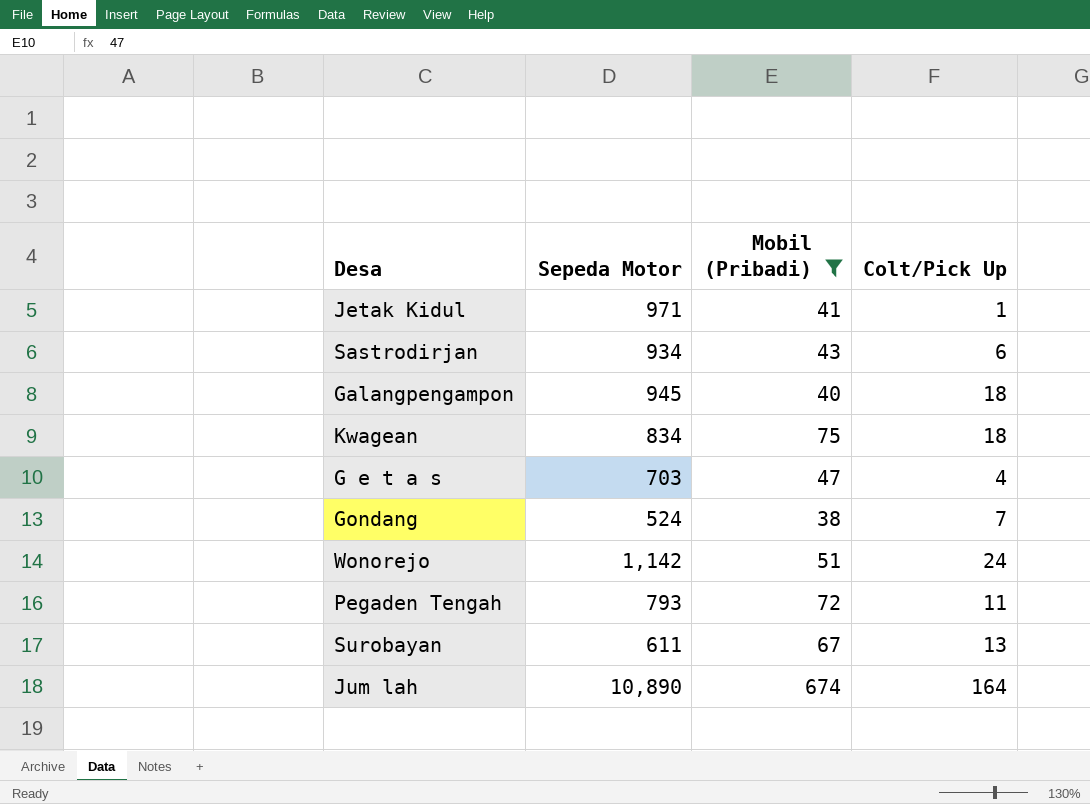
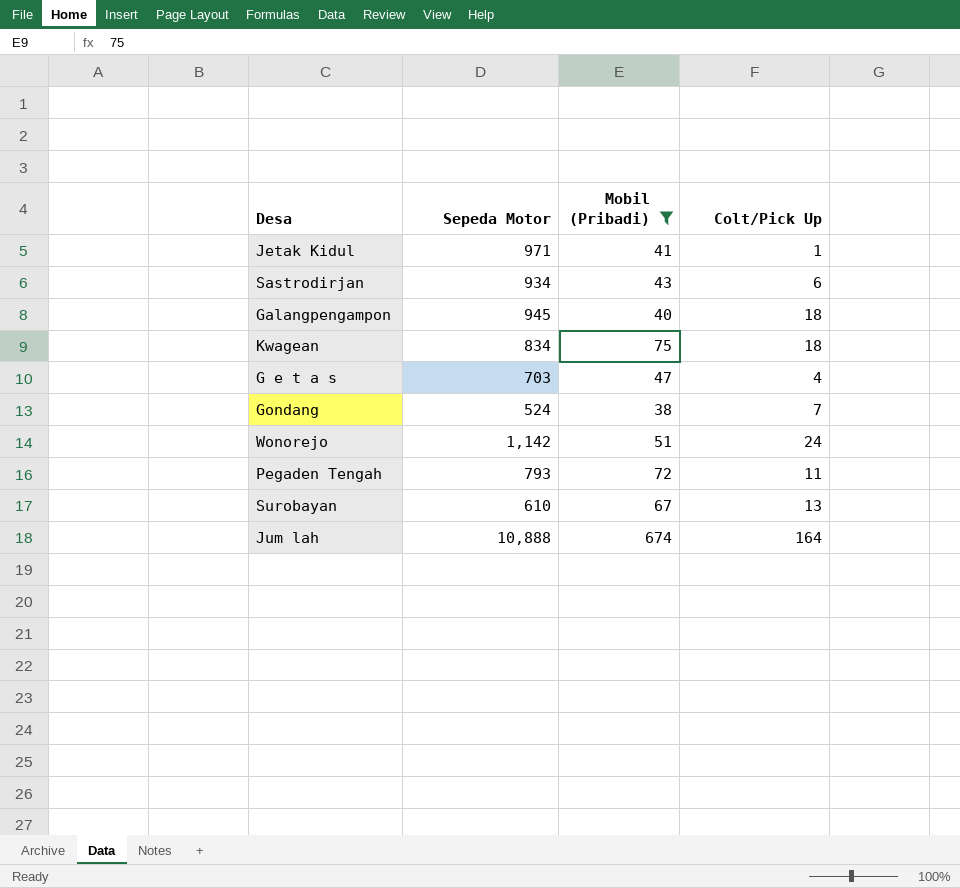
Surobayan | Sepeda Motor: 611 -> 610
Jum lah | Sepeda Motor: 10,890 -> 10,888

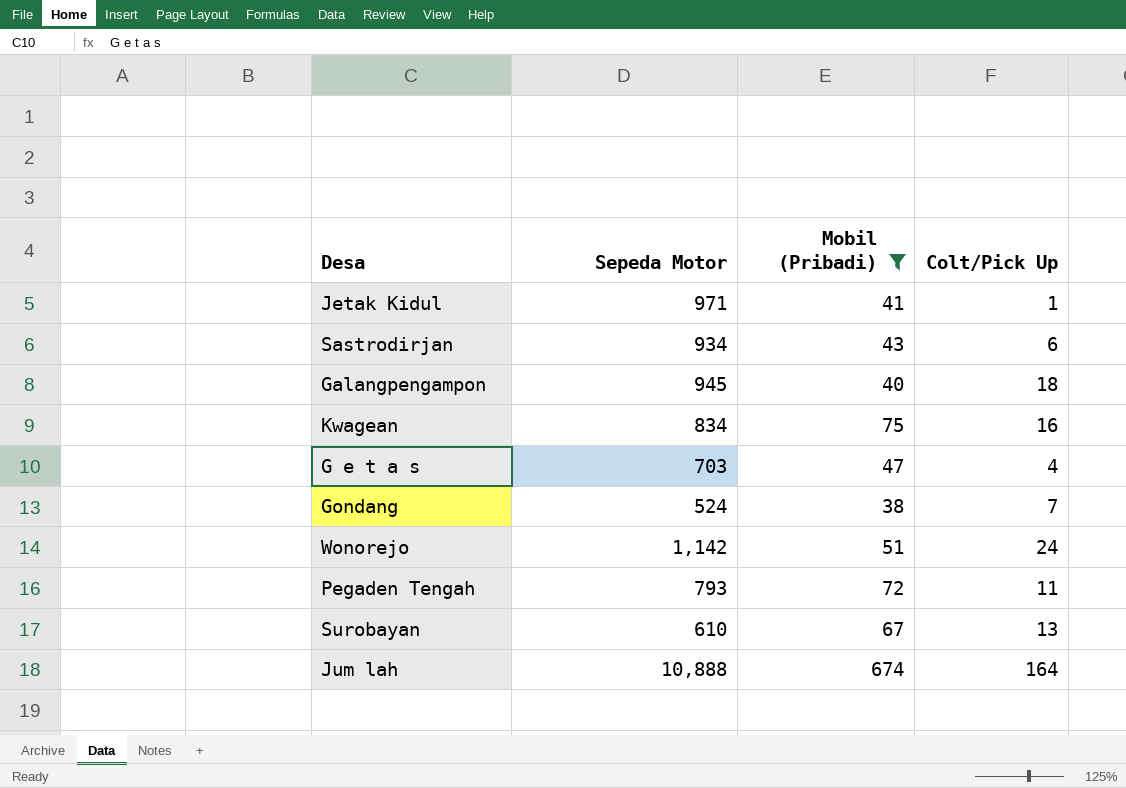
Kwagean | Colt/Pick Up: 18 -> 16

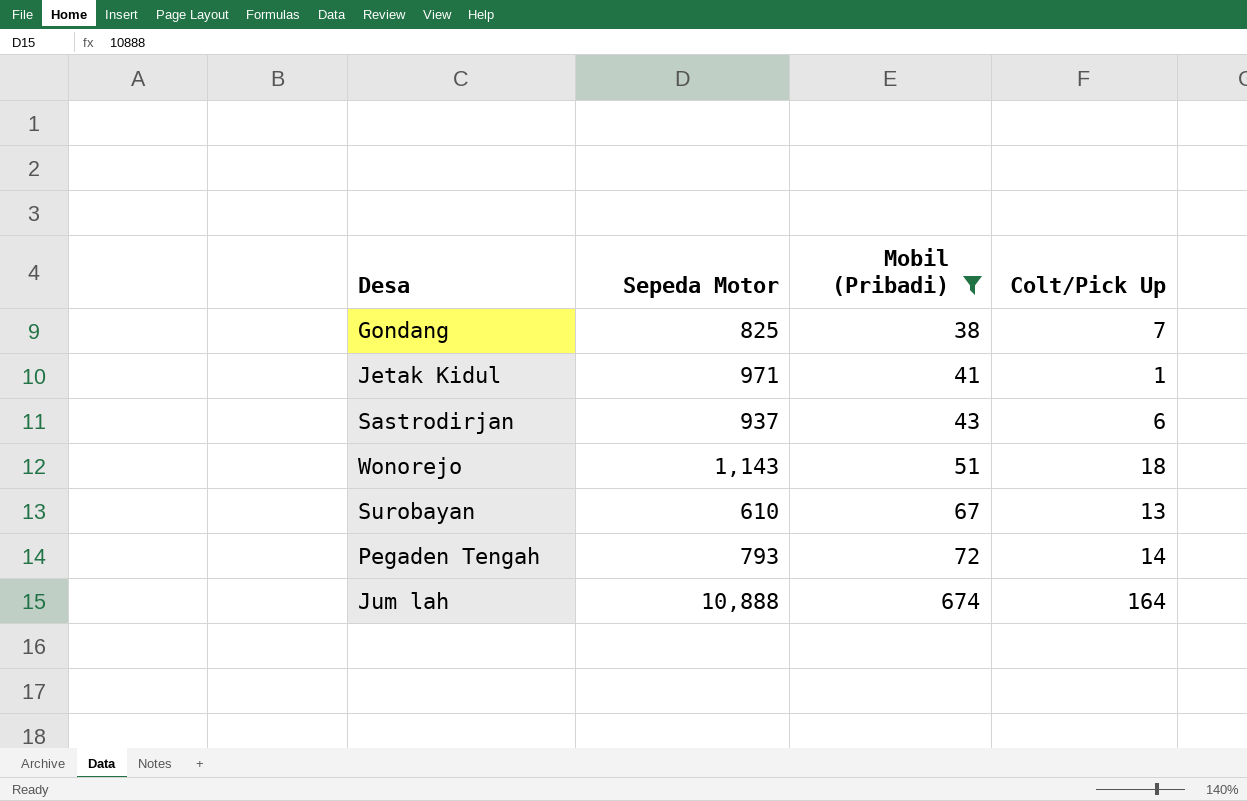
row order: none -> Mobil (Pribadi) ascending
row Galangpengampon: 945 | 40 | 18 -> none
row Kwagean: 834 | 75 | 16 -> none
row G e t a s: 703 | 47 | 4 -> none
Gondang | Sepeda Motor: 524 -> 825
Sastrodirjan | Sepeda Motor: 934 -> 937
Wonorejo | Sepeda Motor: 1,142 -> 1,143
Wonorejo | Colt/Pick Up: 24 -> 18
Pegaden Tengah | Colt/Pick Up: 11 -> 14

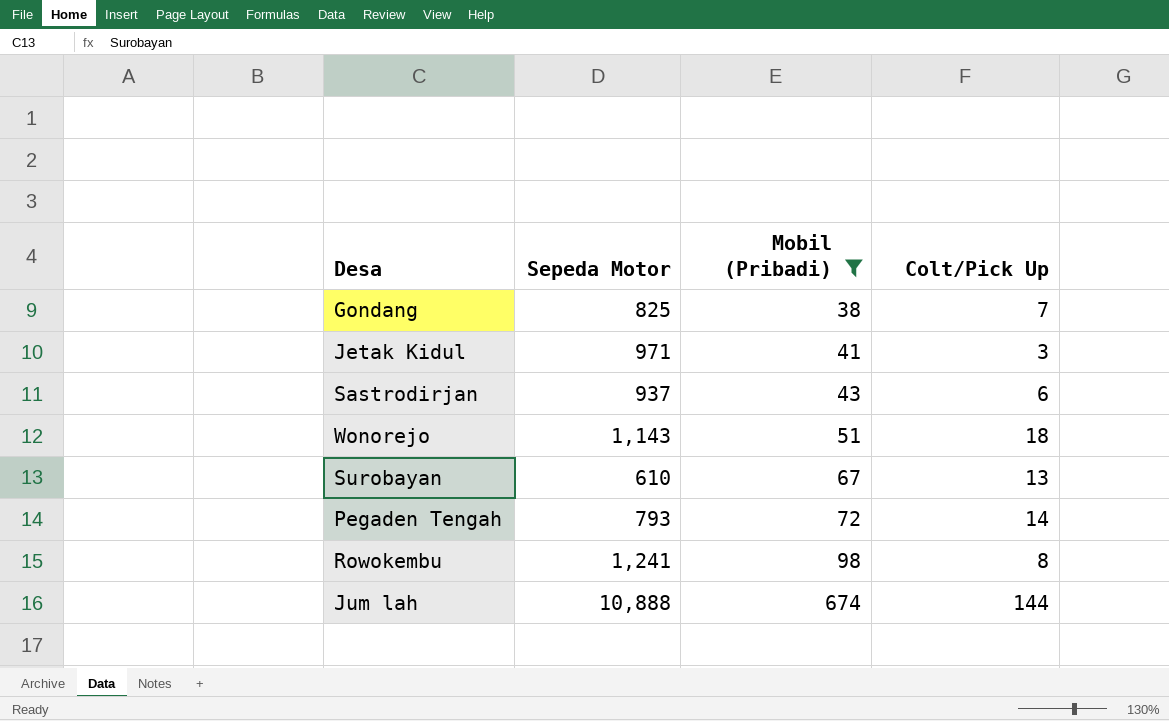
Jetak Kidul | Colt/Pick Up: 1 -> 3
row Rowokembu: none -> 1,241 | 98 | 8
Jum lah | Colt/Pick Up: 164 -> 144

